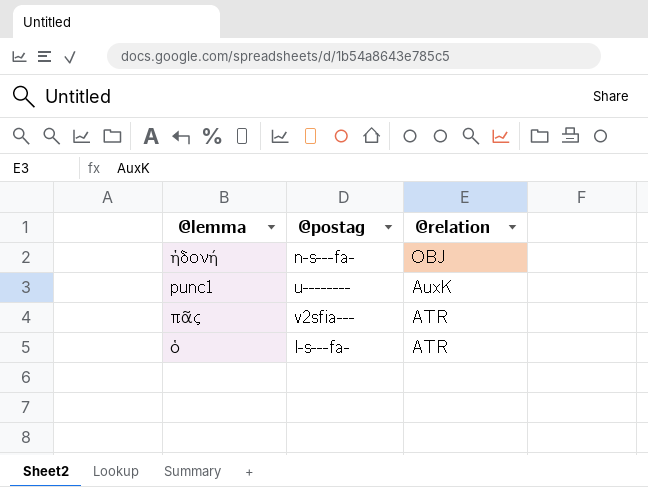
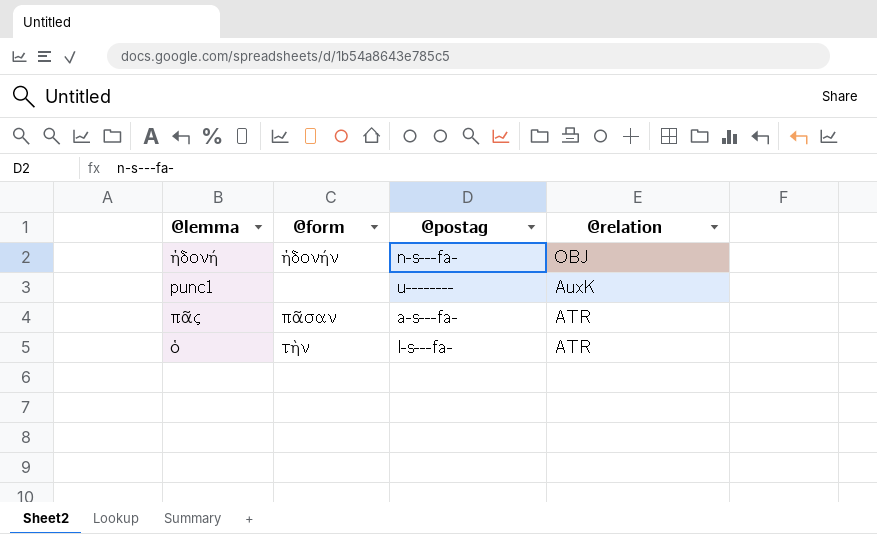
column @form | position: none -> 2
πᾶς | @postag: v2sfia--- -> a-s---fa-

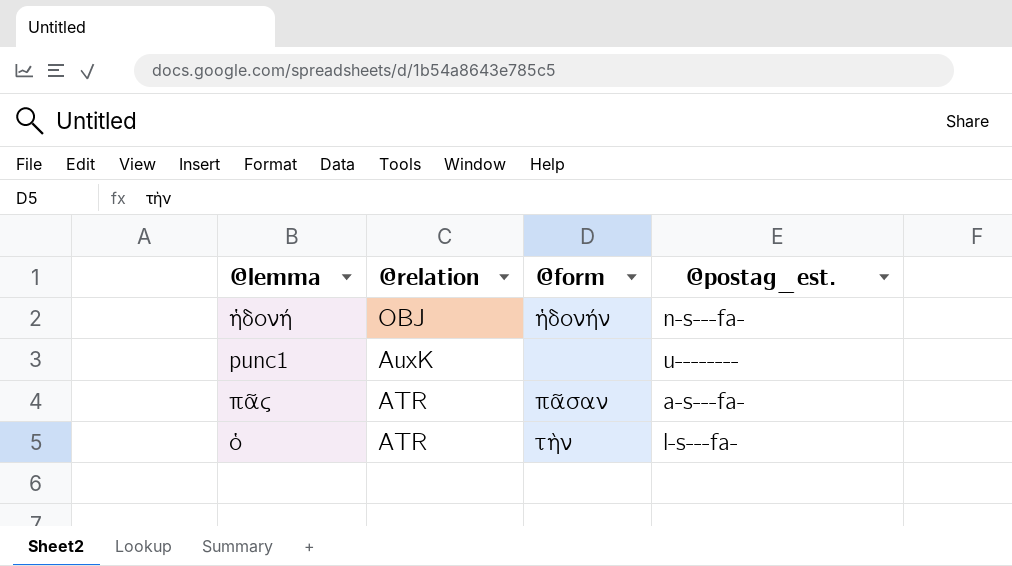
column @relation | position: 4 -> 2
column name: @postag -> @postag_est.

